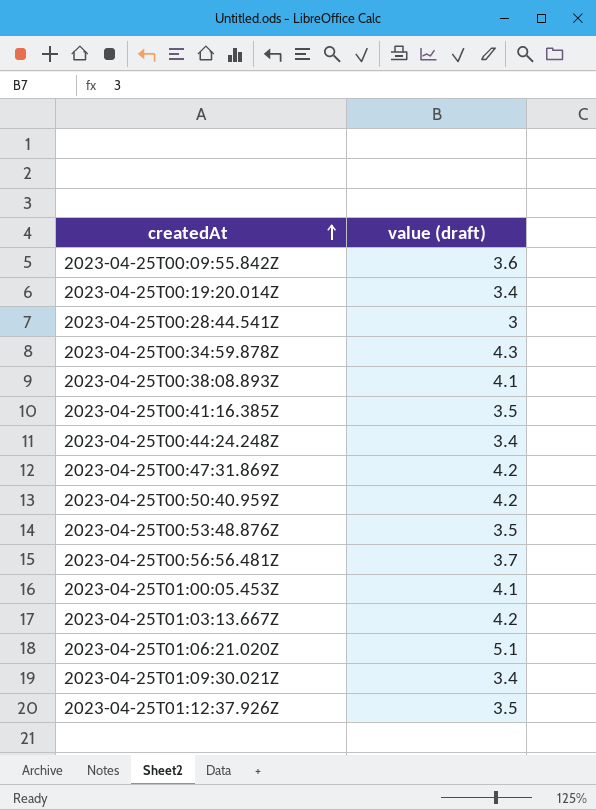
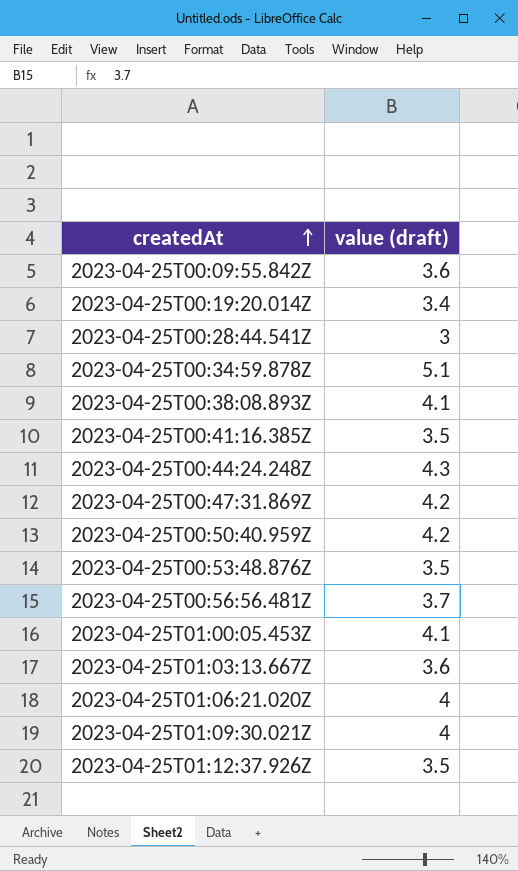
2023-04-25T00:34:59.878Z | value (draft): 4.3 -> 5.1
2023-04-25T00:44:24.248Z | value (draft): 3.4 -> 4.3
2023-04-25T01:03:13.667Z | value (draft): 4.2 -> 3.6
2023-04-25T01:06:21.020Z | value (draft): 5.1 -> 4
2023-04-25T01:09:30.021Z | value (draft): 3.4 -> 4

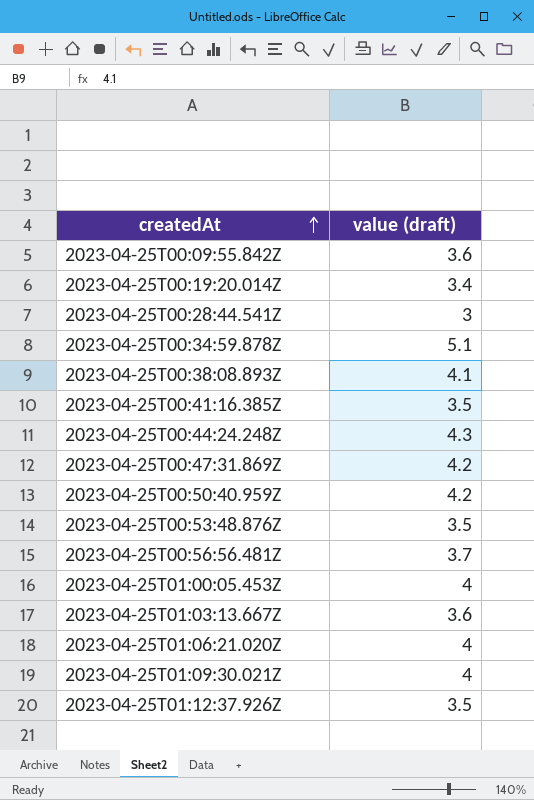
2023-04-25T01:00:05.453Z | value (draft): 4.1 -> 4

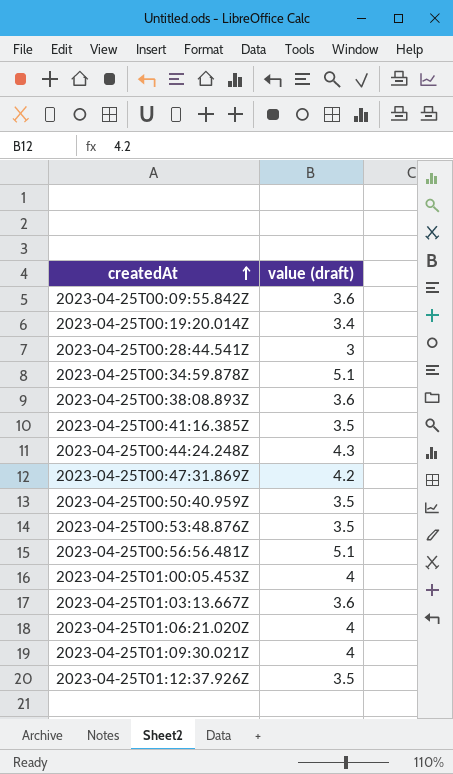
2023-04-25T00:38:08.893Z | value (draft): 4.1 -> 3.6
2023-04-25T00:50:40.959Z | value (draft): 4.2 -> 3.5
2023-04-25T00:56:56.481Z | value (draft): 3.7 -> 5.1

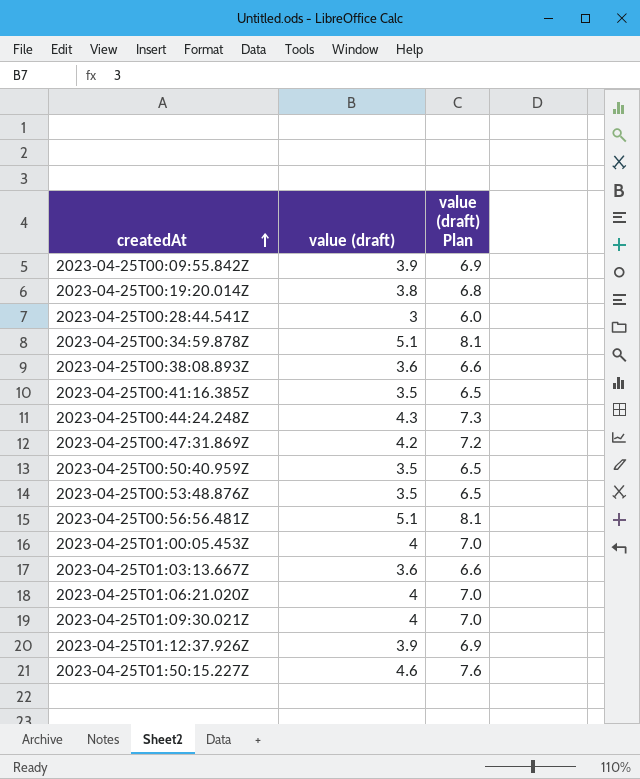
column value (draft) Plan | formula: none -> [value (draft)] + 3
2023-04-25T00:09:55.842Z | value (draft): 3.6 -> 3.9
2023-04-25T00:19:20.014Z | value (draft): 3.4 -> 3.8
2023-04-25T01:12:37.926Z | value (draft): 3.5 -> 3.9
row 2023-04-25T01:50:15.227Z: none -> 4.6 | 7.6

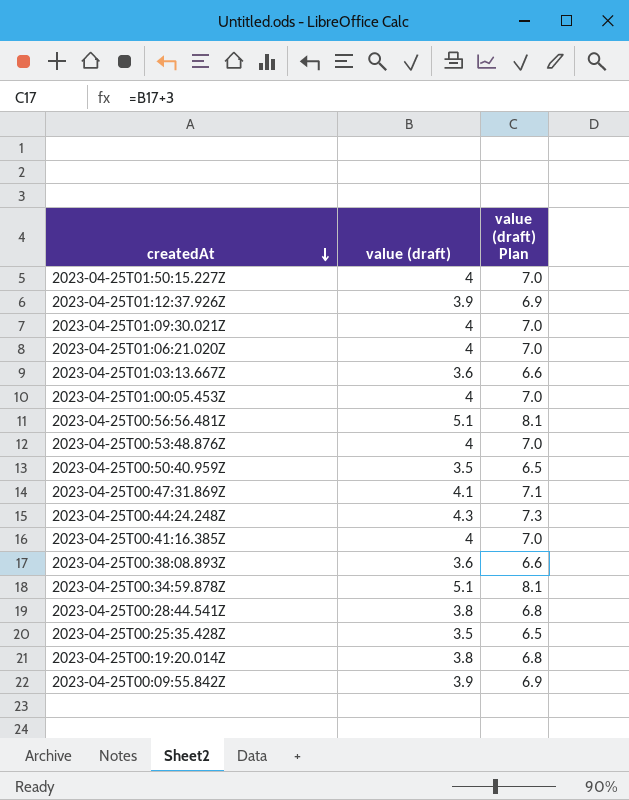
row order: createdAt ascending -> createdAt descending
2023-04-25T01:50:15.227Z | value (draft): 4.6 -> 4
2023-04-25T01:50:15.227Z | value (draft) Plan: 7.6 -> 7.0
2023-04-25T00:53:48.876Z | value (draft): 3.5 -> 4
2023-04-25T00:53:48.876Z | value (draft) Plan: 6.5 -> 7.0
2023-04-25T00:47:31.869Z | value (draft): 4.2 -> 4.1
2023-04-25T00:47:31.869Z | value (draft) Plan: 7.2 -> 7.1
2023-04-25T00:41:16.385Z | value (draft): 3.5 -> 4
2023-04-25T00:41:16.385Z | value (draft) Plan: 6.5 -> 7.0
2023-04-25T00:28:44.541Z | value (draft): 3 -> 3.8
2023-04-25T00:28:44.541Z | value (draft) Plan: 6.0 -> 6.8
row 2023-04-25T00:25:35.428Z: none -> 3.5 | 6.5

